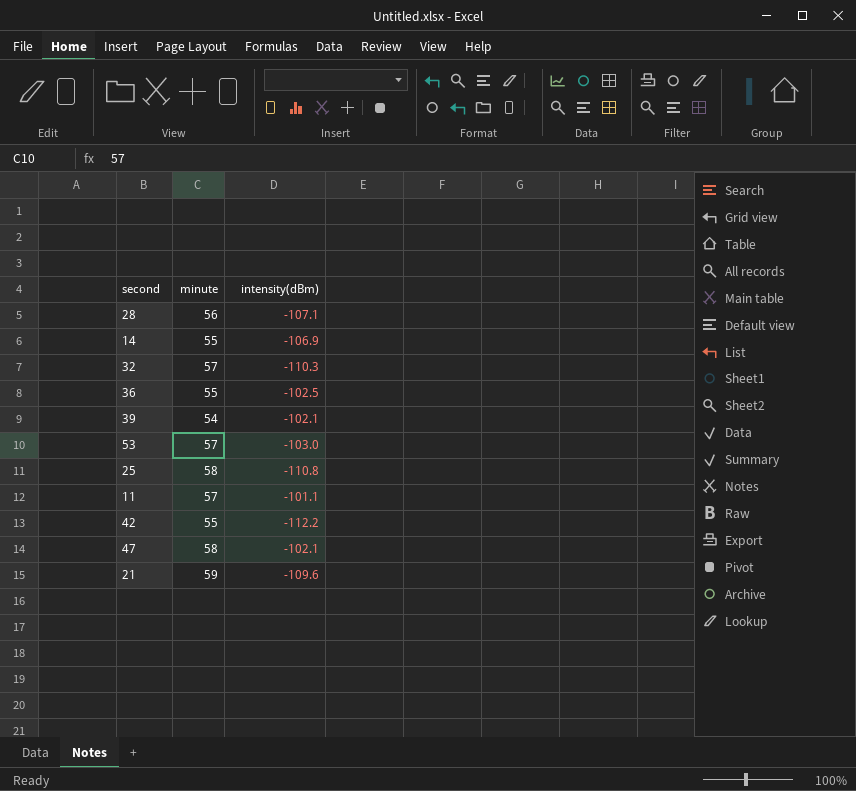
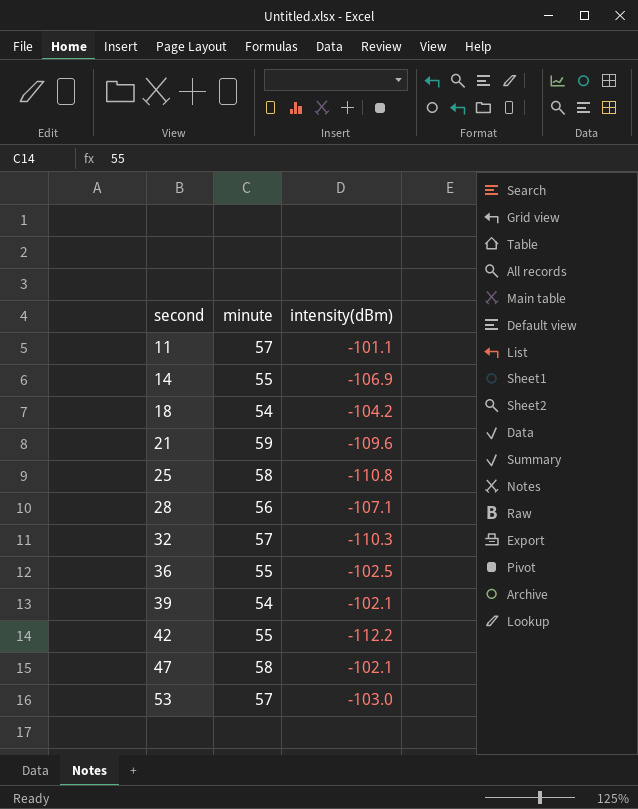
row order: none -> second ascending
row 18: none -> 54 | -104.2

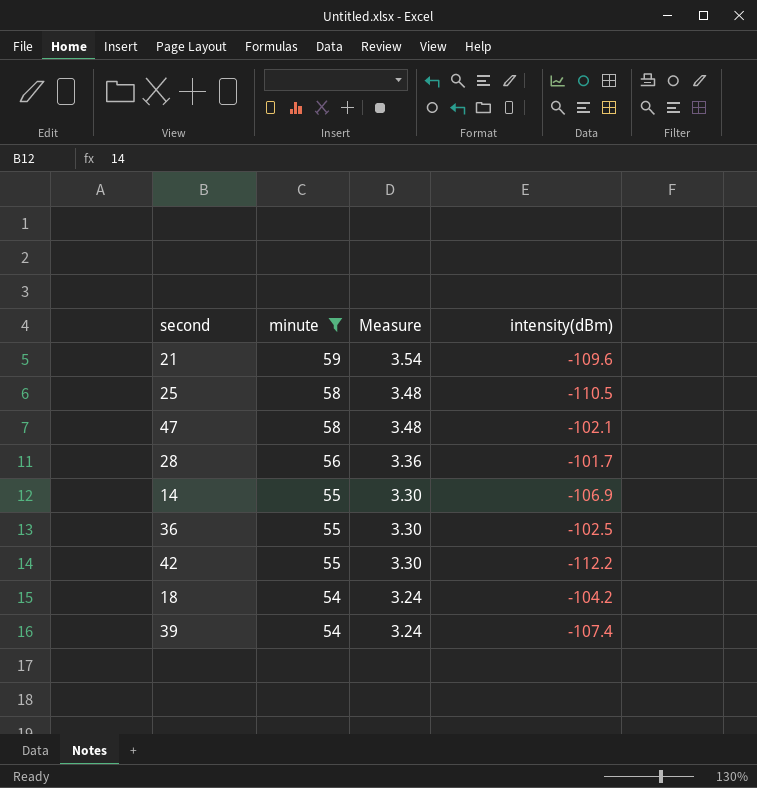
filter: none -> minute != 57
row order: second ascending -> minute descending
column Measure | formula: none -> [minute] * 0.06
25 | intensity(dBm): -110.8 -> -110.5
28 | intensity(dBm): -107.1 -> -101.7
39 | intensity(dBm): -102.1 -> -107.4

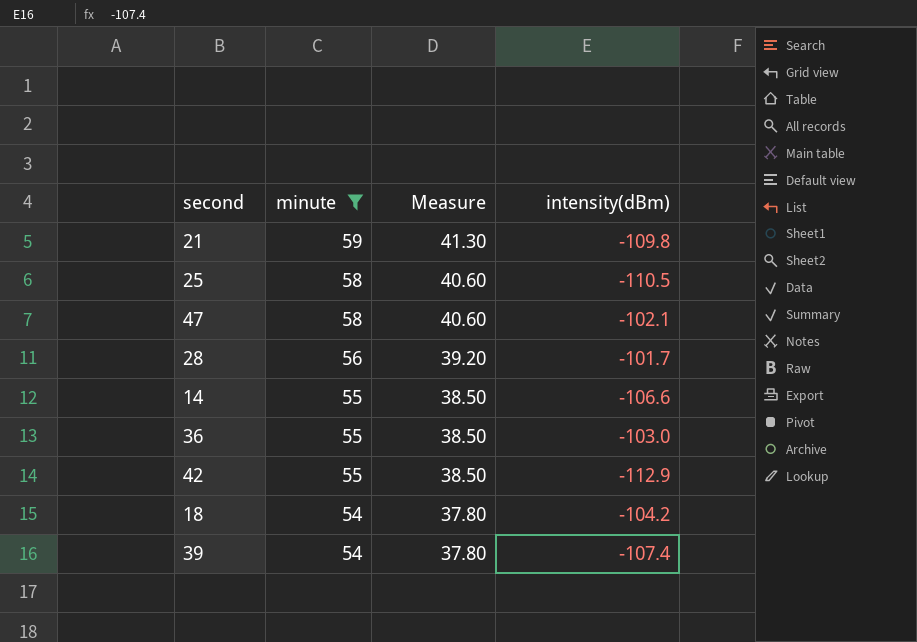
column Measure | formula: [minute] * 0.06 -> [minute] * 0.7
21 | intensity(dBm): -109.6 -> -109.8
14 | intensity(dBm): -106.9 -> -106.6
36 | intensity(dBm): -102.5 -> -103.0
42 | intensity(dBm): -112.2 -> -112.9

